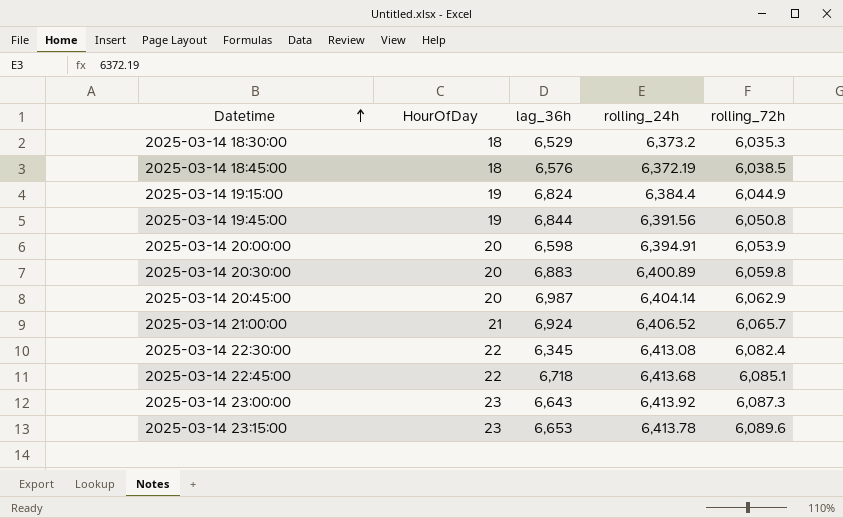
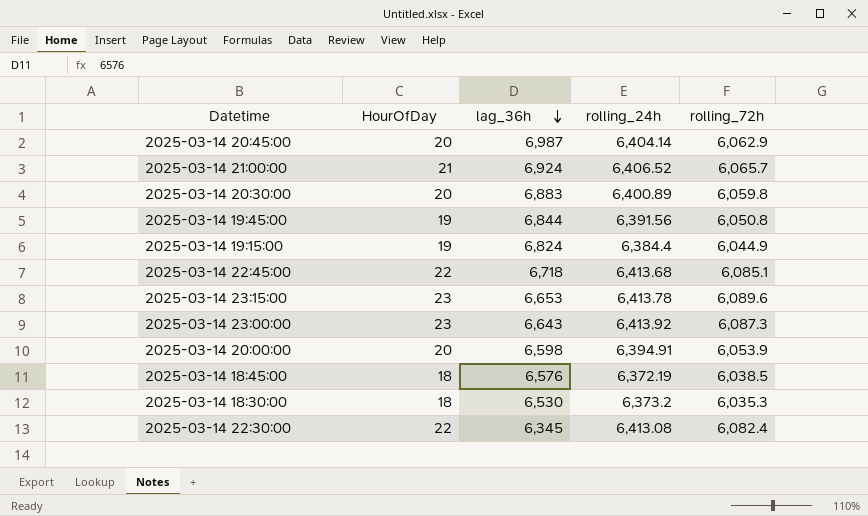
row order: Datetime ascending -> lag_36h descending
2025-03-14 18:30:00 | lag_36h: 6,529 -> 6,530

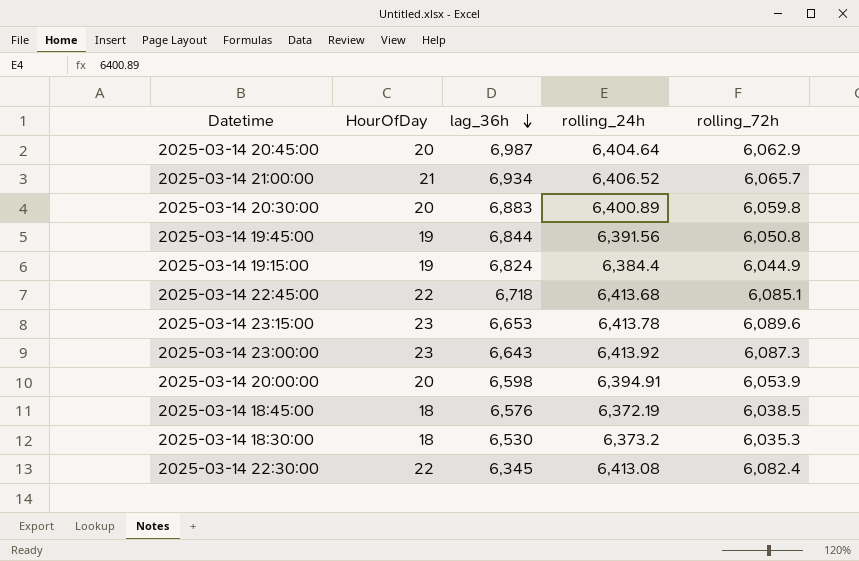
2025-03-14 20:45:00 | rolling_24h: 6,404.14 -> 6,404.64
2025-03-14 21:00:00 | lag_36h: 6,924 -> 6,934

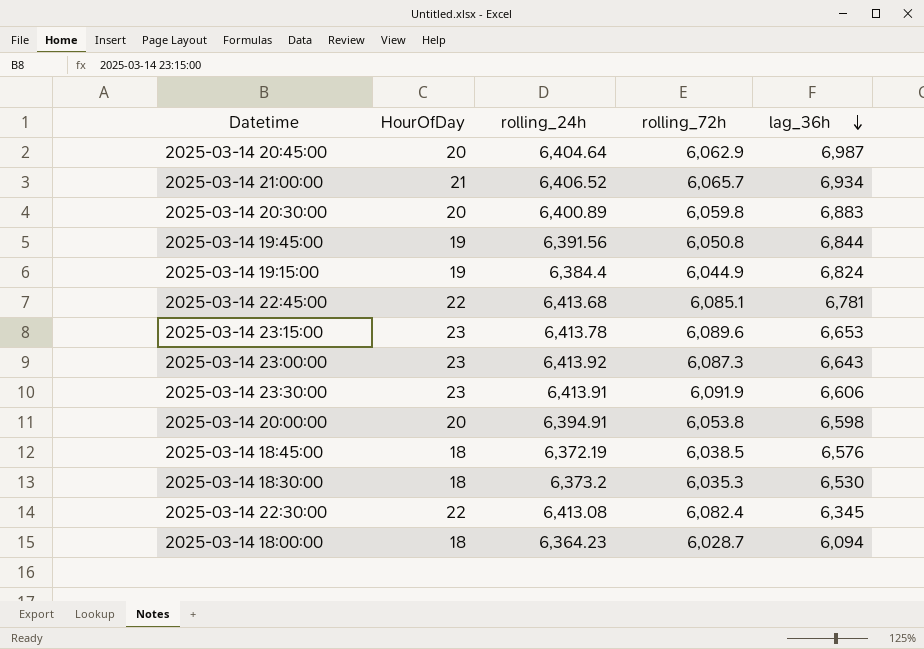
column lag_36h | position: 3 -> 5
2025-03-14 22:45:00 | lag_36h: 6,718 -> 6,781
row 2025-03-14 23:30:00: none -> 23 | 6,413.91 | 6,091.9 | 6,606
2025-03-14 20:00:00 | rolling_72h: 6,053.9 -> 6,053.8
row 2025-03-14 18:00:00: none -> 18 | 6,364.23 | 6,028.7 | 6,094

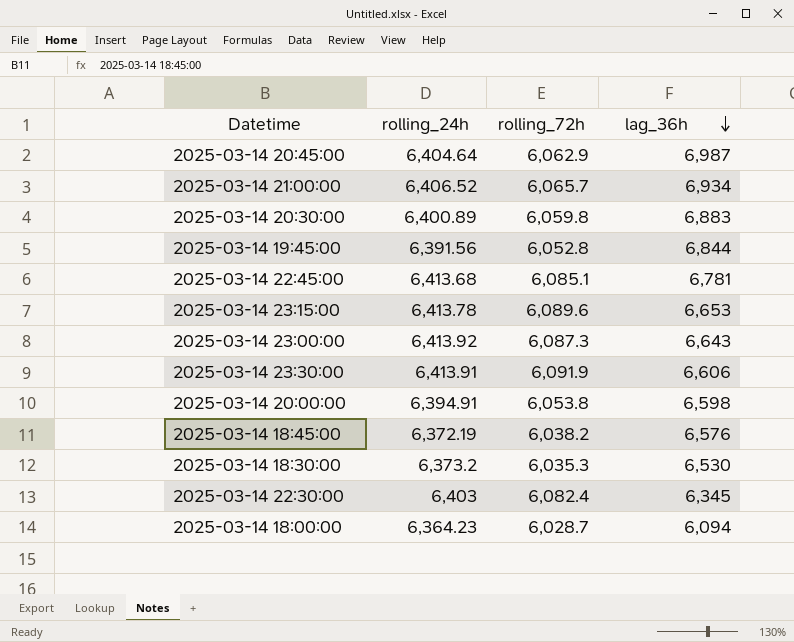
column HourOfDay | position: 2 -> none
row 2025-03-14 19:15:00: 19 | 6,384.4 | 6,044.9 | 6,824 -> none
2025-03-14 19:45:00 | rolling_72h: 6,050.8 -> 6,052.8
2025-03-14 18:45:00 | rolling_72h: 6,038.5 -> 6,038.2
2025-03-14 22:30:00 | rolling_24h: 6,413.08 -> 6,403

